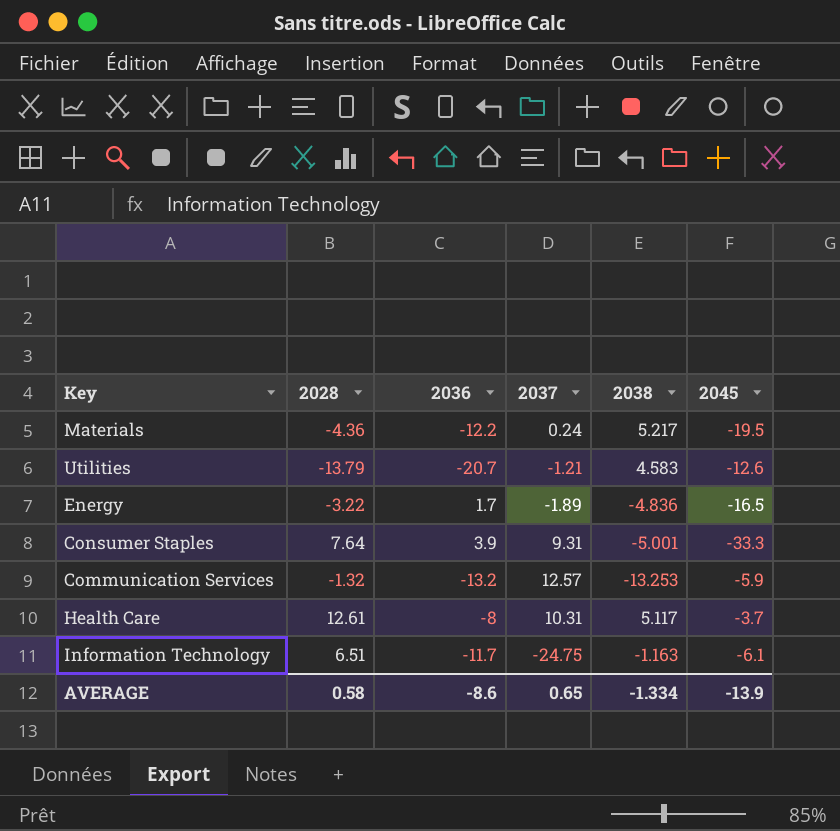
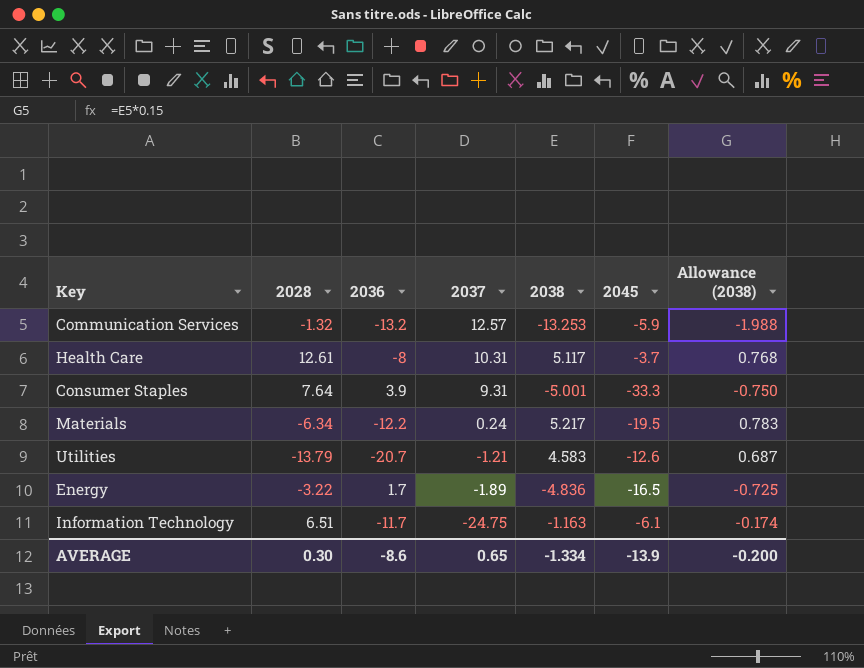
row order: none -> 2037 descending
column Allowance (2038) | formula: none -> [2038] * 0.15
Materials | 2028: -4.36 -> -6.34
AVERAGE | 2028: 0.58 -> 0.30

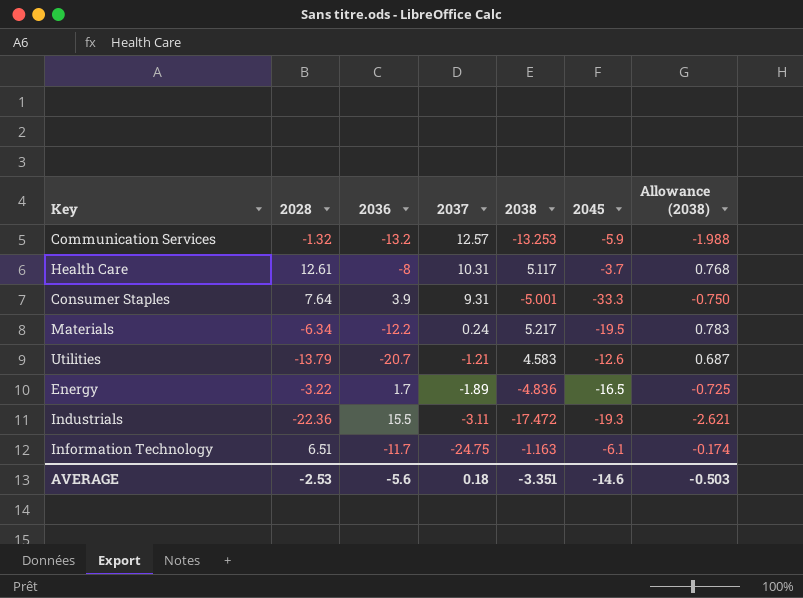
row Industrials: none -> -22.36 | 15.5 | -3.11 | -17.472 | -19.3 | -2.621
AVERAGE | 2028: 0.30 -> -2.53
AVERAGE | 2036: -8.6 -> -5.6
AVERAGE | 2037: 0.65 -> 0.18
AVERAGE | 2038: -1.334 -> -3.351
AVERAGE | 2045: -13.9 -> -14.6
AVERAGE | Allowance (2038): -0.200 -> -0.503

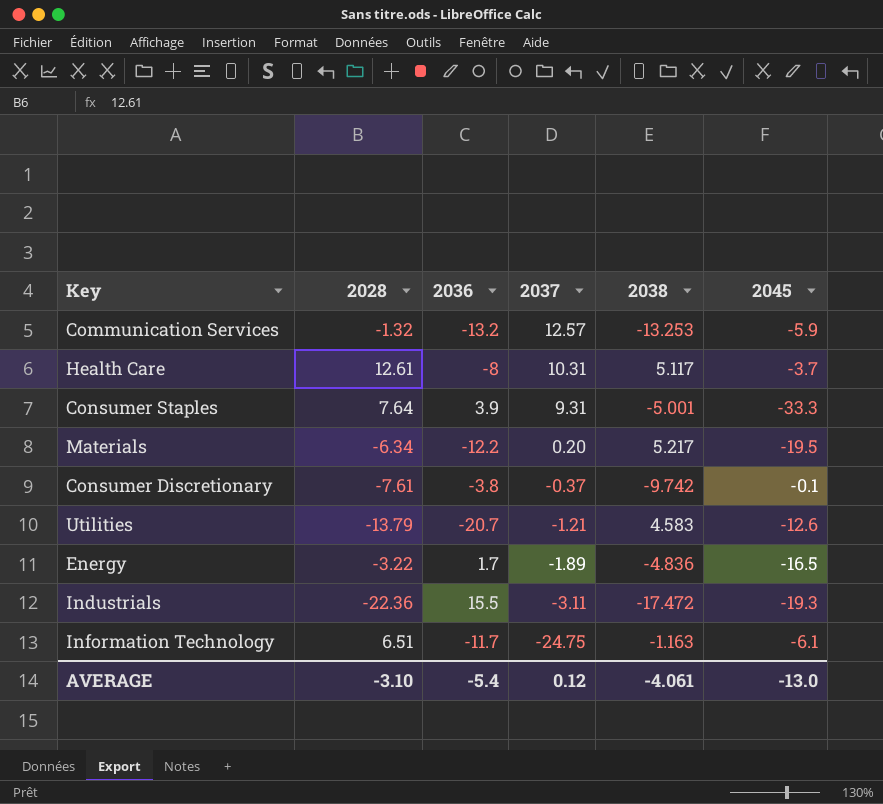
column Allowance (2038) | formula: [2038] * 0.15 -> none
Materials | 2037: 0.24 -> 0.20
row Consumer Discretionary: none -> -7.61 | -3.8 | -0.37 | -9.742 | -0.1
AVERAGE | 2028: -2.53 -> -3.10
AVERAGE | 2036: -5.6 -> -5.4
AVERAGE | 2037: 0.18 -> 0.12
AVERAGE | 2038: -3.351 -> -4.061
AVERAGE | 2045: -14.6 -> -13.0

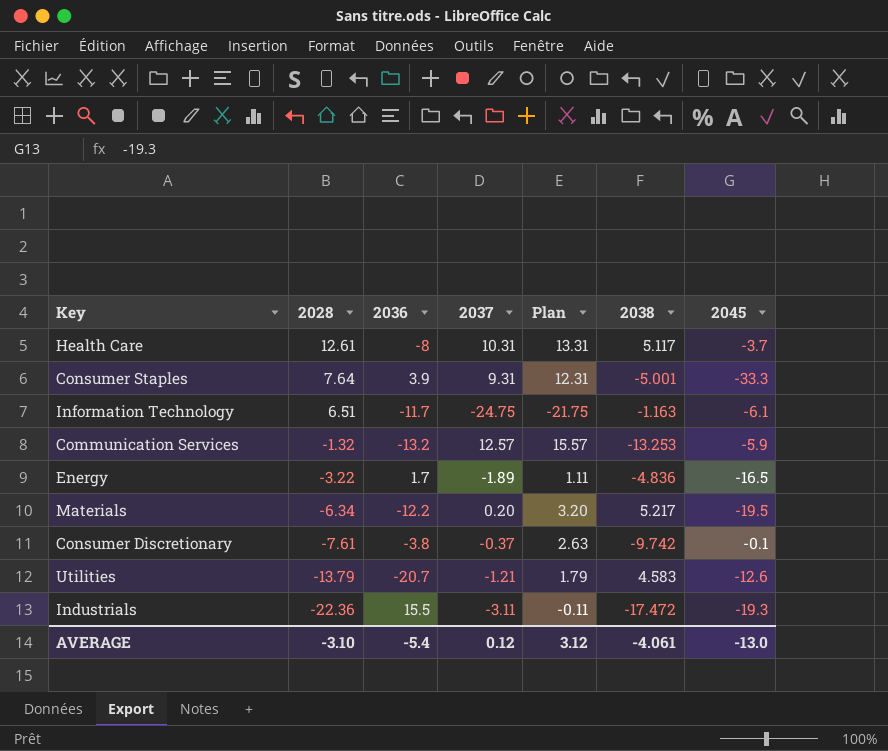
row order: 2037 descending -> 2028 descending
column Plan | formula: none -> [2037] + 3

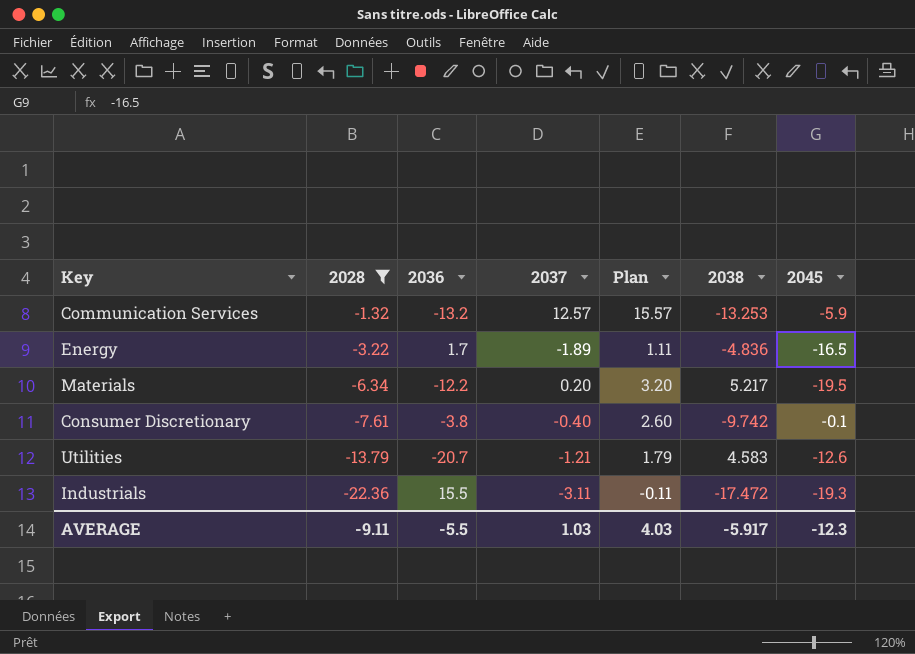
filter: none -> 2028 <= -1.32
Consumer Discretionary | 2037: -0.37 -> -0.40
Consumer Discretionary | Plan: 2.63 -> 2.60
AVERAGE | 2028: -3.10 -> -9.11
AVERAGE | 2036: -5.4 -> -5.5
AVERAGE | 2037: 0.12 -> 1.03
AVERAGE | Plan: 3.12 -> 4.03
AVERAGE | 2038: -4.061 -> -5.917
AVERAGE | 2045: -13.0 -> -12.3

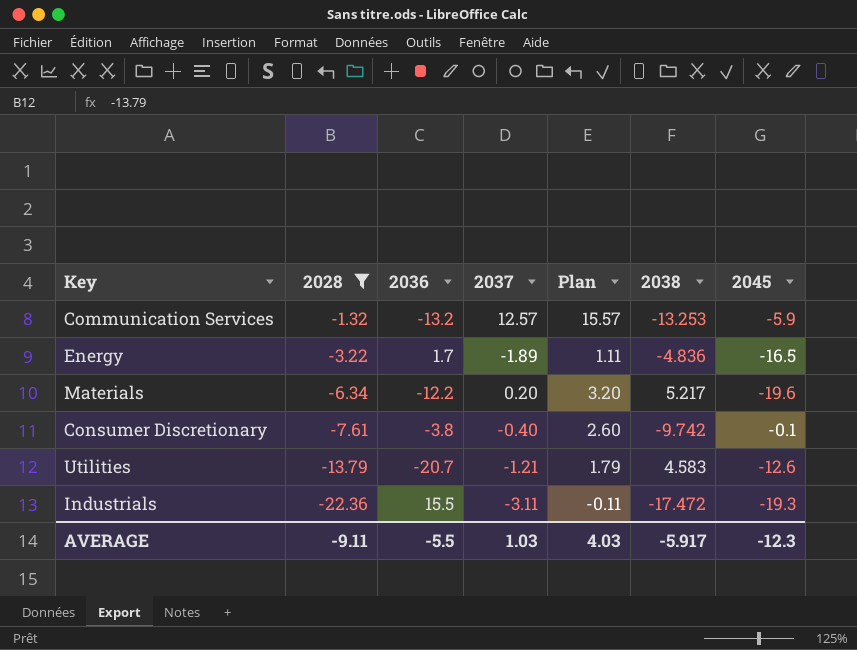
Materials | 2045: -19.5 -> -19.6

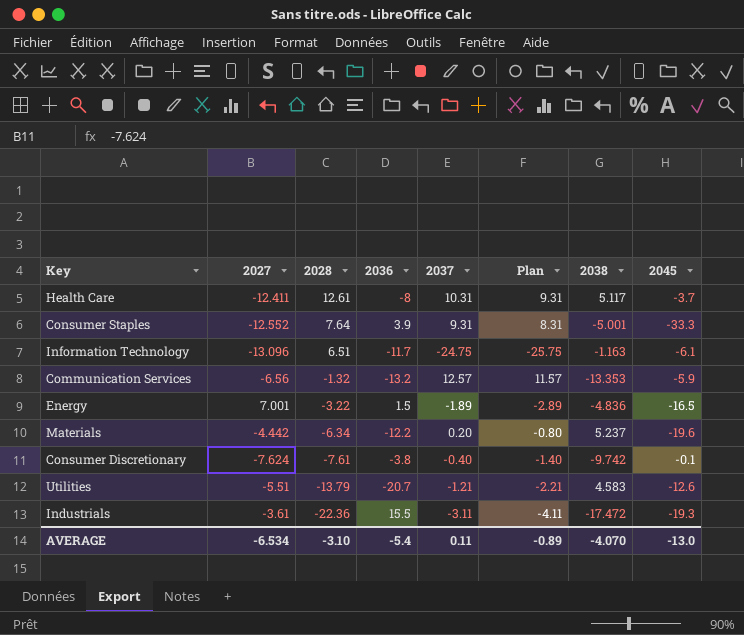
filter: 2028 <= -1.32 -> none
column 2027 | position: none -> 2
column Plan | formula: [2037] + 3 -> [2037] - 1
Communication Services | 2038: -13.253 -> -13.353
Energy | 2036: 1.7 -> 1.5
Materials | 2038: 5.217 -> 5.237
AVERAGE | 2028: -9.11 -> -3.10
AVERAGE | 2036: -5.5 -> -5.4
AVERAGE | 2037: 1.03 -> 0.11
AVERAGE | Plan: 4.03 -> -0.89
AVERAGE | 2038: -5.917 -> -4.070
AVERAGE | 2045: -12.3 -> -13.0

